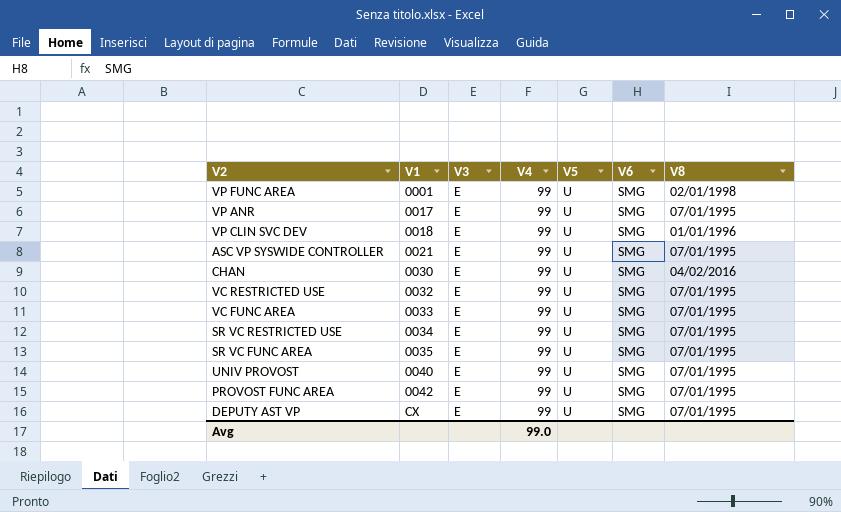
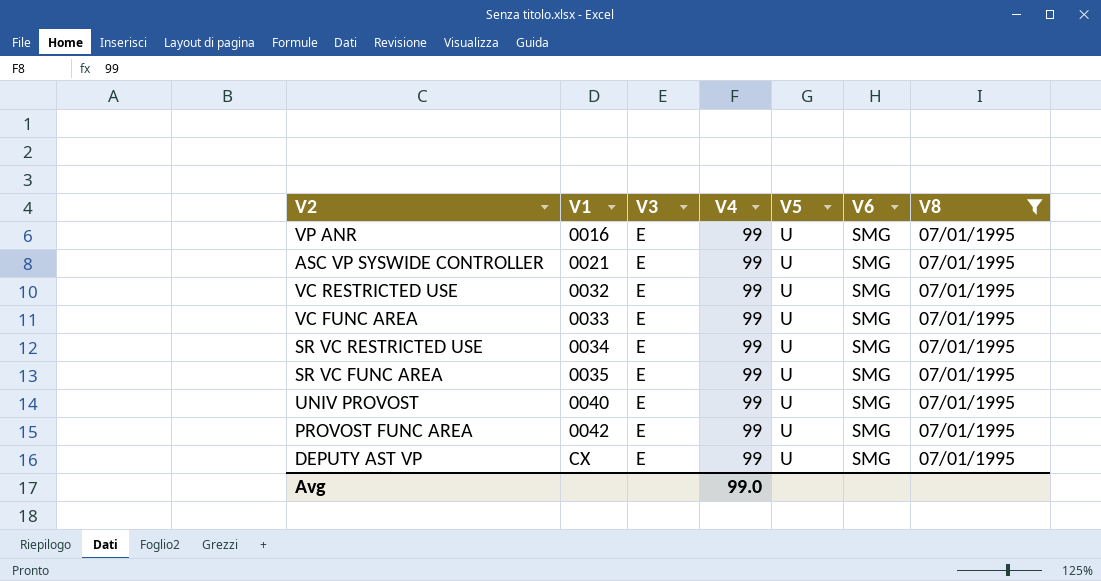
filter: none -> V8 = 07/01/1995
VP ANR | V1: 0017 -> 0016

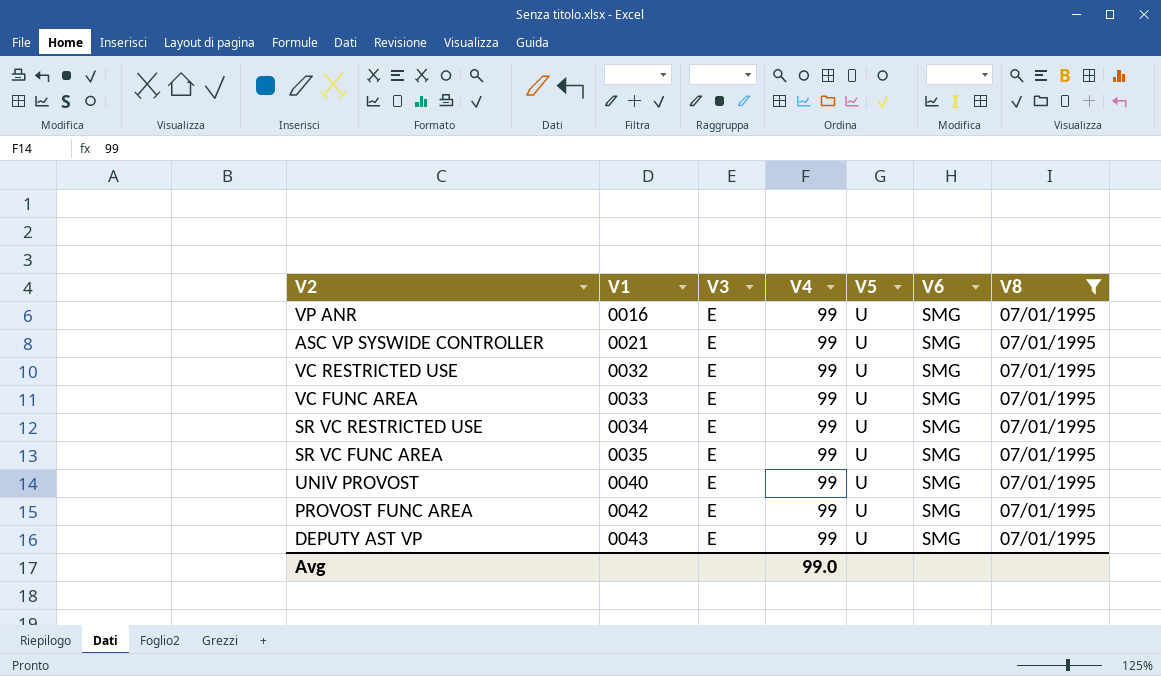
DEPUTY AST VP | V1: CX -> 0043

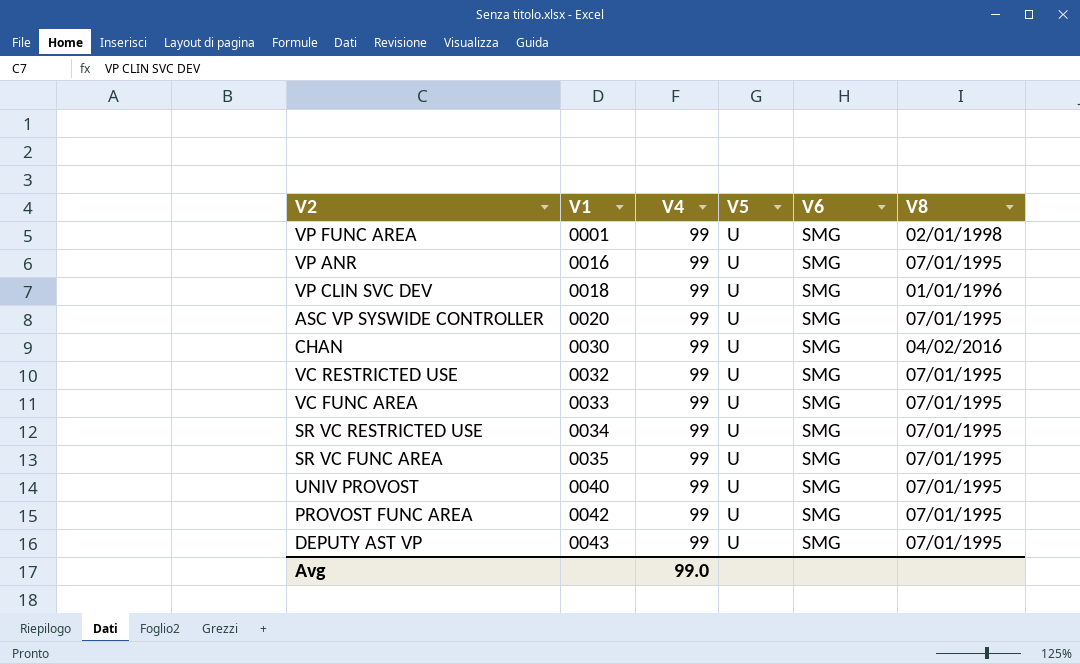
filter: V8 = 07/01/1995 -> none
column V3 | position: 3 -> none
ASC VP SYSWIDE CONTROLLER | V1: 0021 -> 0020

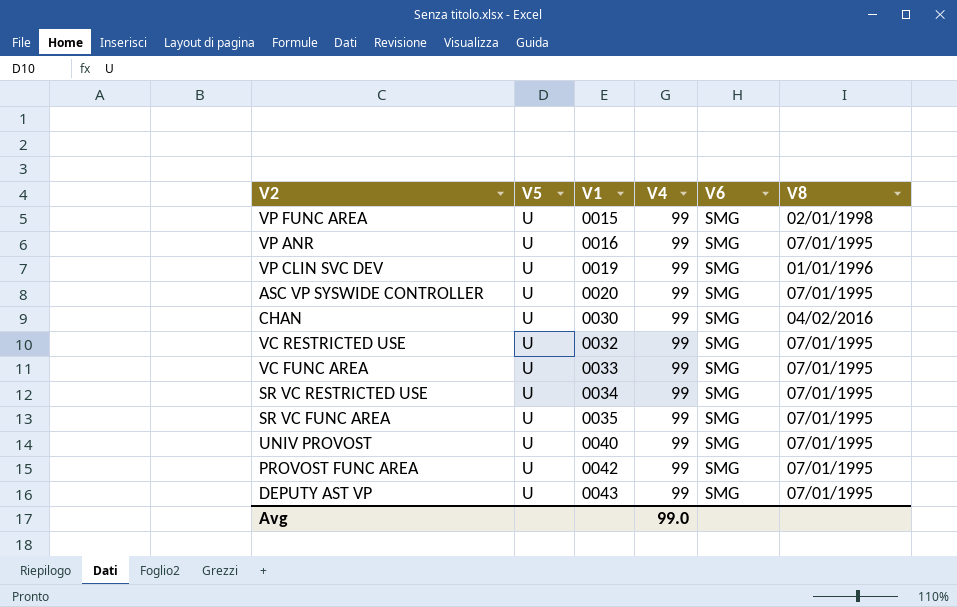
column V5 | position: 4 -> 2
VP FUNC AREA | V1: 0001 -> 0015
VP CLIN SVC DEV | V1: 0018 -> 0019

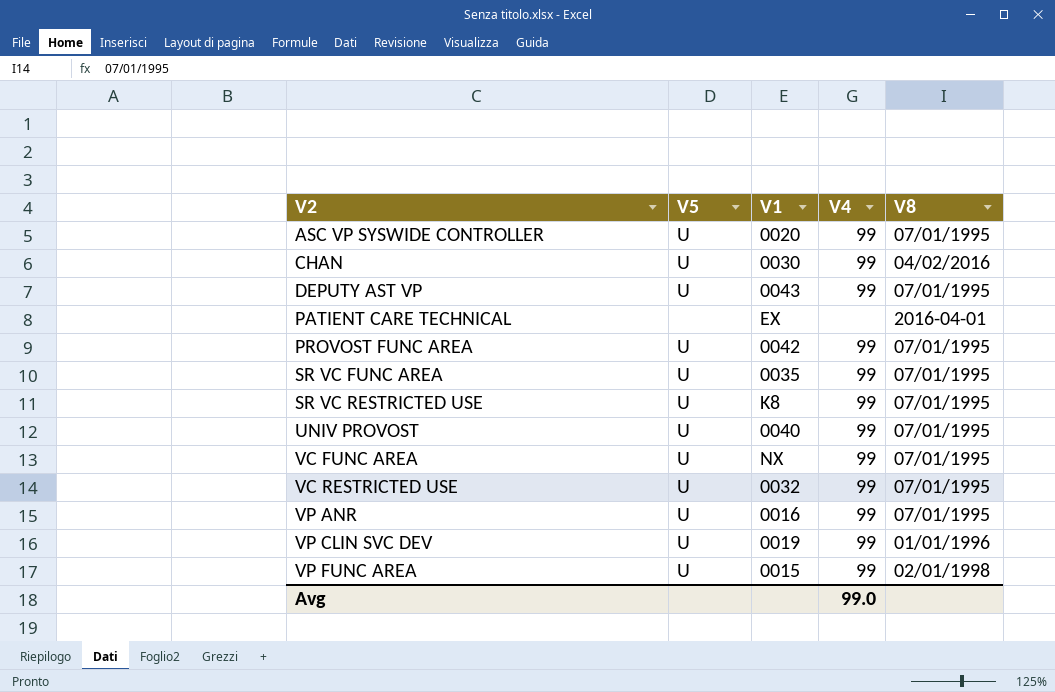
row order: V1 ascending -> V2 ascending
column V6 | position: 5 -> none
row PATIENT CARE TECHNICAL: none -> none | EX | none | 2016-04-01
SR VC RESTRICTED USE | V1: 0034 -> K8
VC FUNC AREA | V1: 0033 -> NX

